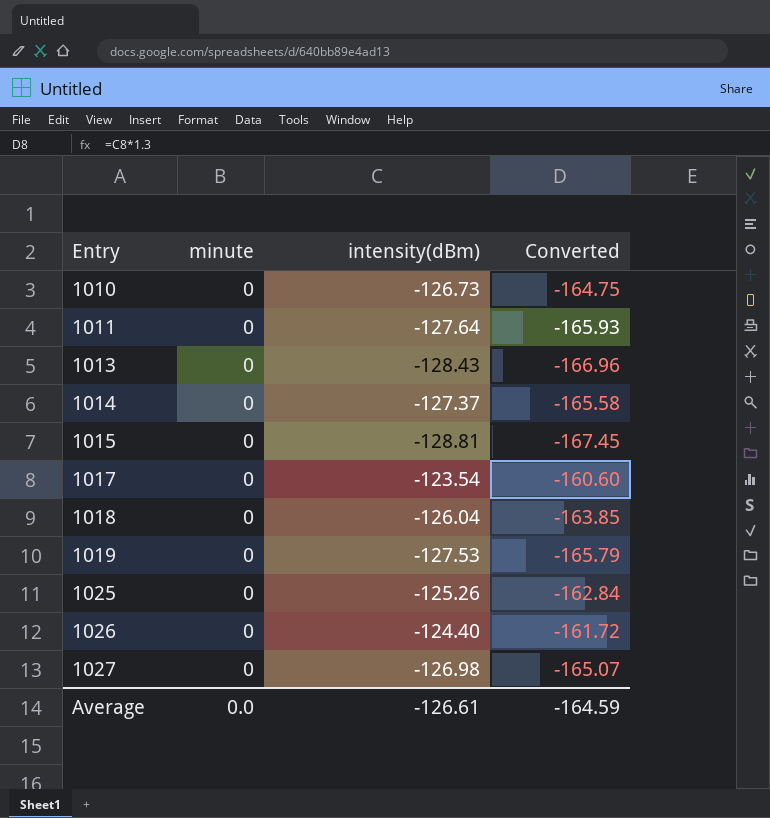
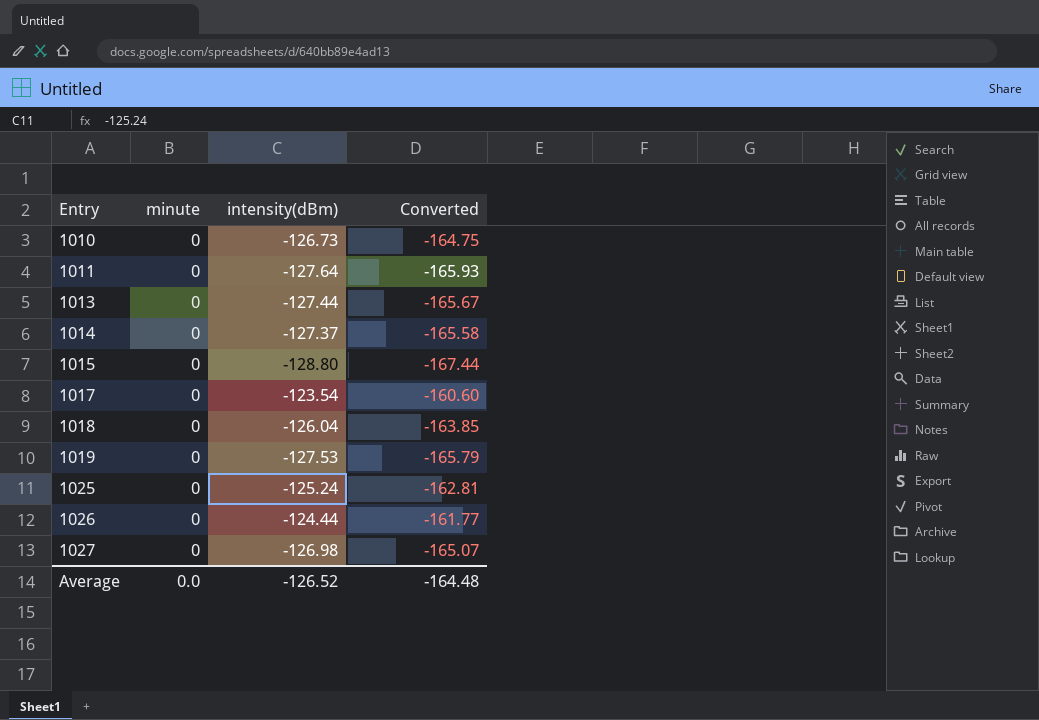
1013 | intensity(dBm): -128.43 -> -127.44
1013 | Converted: -166.96 -> -165.67
1015 | intensity(dBm): -128.81 -> -128.80
1015 | Converted: -167.45 -> -167.44
1025 | intensity(dBm): -125.26 -> -125.24
1025 | Converted: -162.84 -> -162.81
1026 | intensity(dBm): -124.40 -> -124.44
1026 | Converted: -161.72 -> -161.77
Average | intensity(dBm): -126.61 -> -126.52
Average | Converted: -164.59 -> -164.48

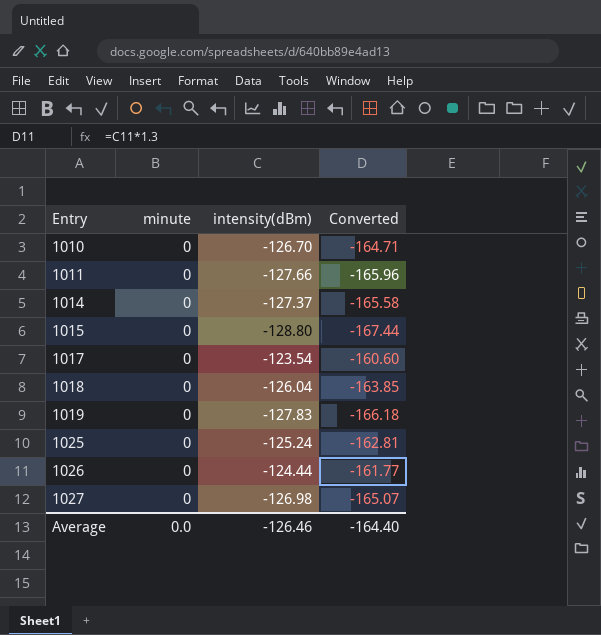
row 1013: 0 | -127.44 | -165.67 -> none
1010 | intensity(dBm): -126.73 -> -126.70
1010 | Converted: -164.75 -> -164.71
1011 | intensity(dBm): -127.64 -> -127.66
1011 | Converted: -165.93 -> -165.96
1019 | intensity(dBm): -127.53 -> -127.83
1019 | Converted: -165.79 -> -166.18
Average | intensity(dBm): -126.52 -> -126.46
Average | Converted: -164.48 -> -164.40

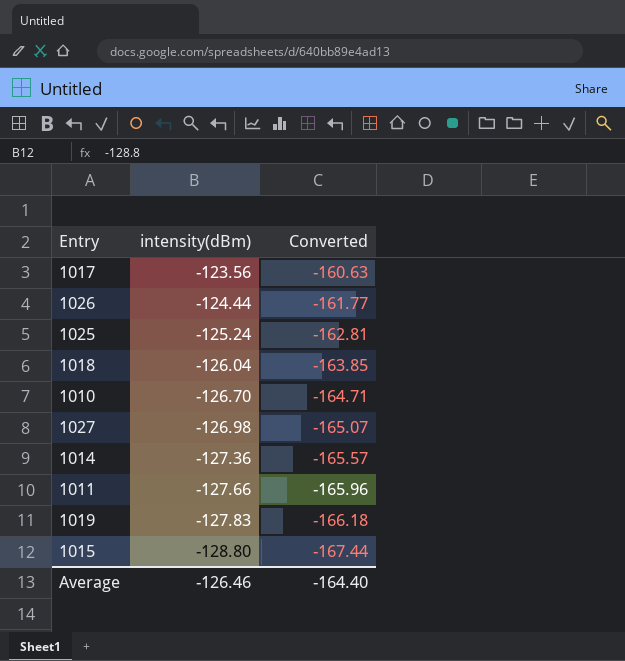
row order: Entry ascending -> intensity(dBm) descending
column minute | position: 2 -> none
1017 | intensity(dBm): -123.54 -> -123.56
1017 | Converted: -160.60 -> -160.63
1014 | intensity(dBm): -127.37 -> -127.36
1014 | Converted: -165.58 -> -165.57

